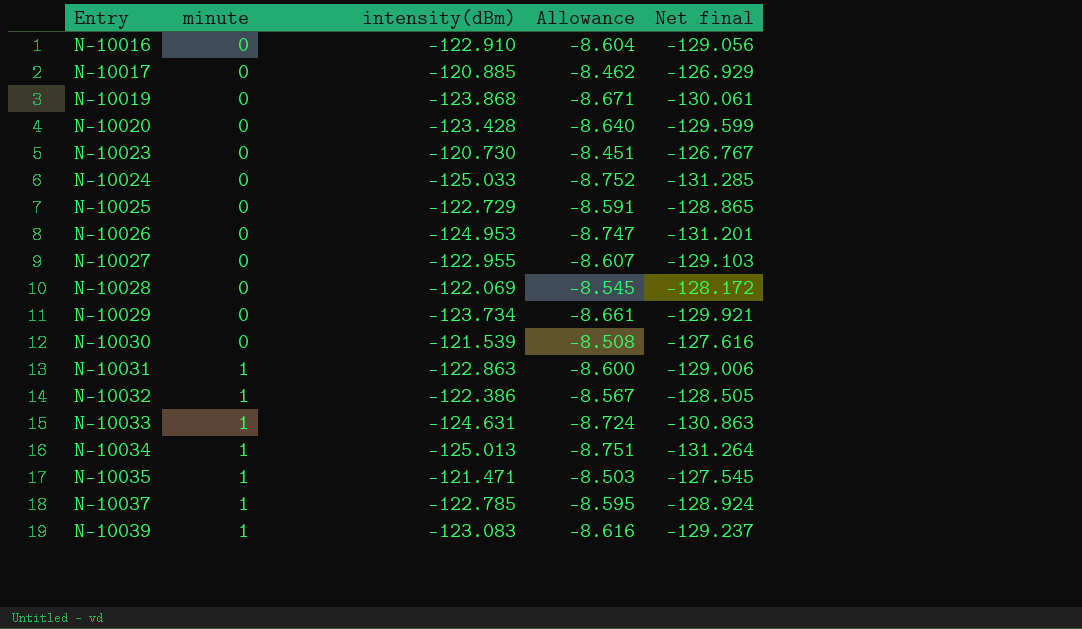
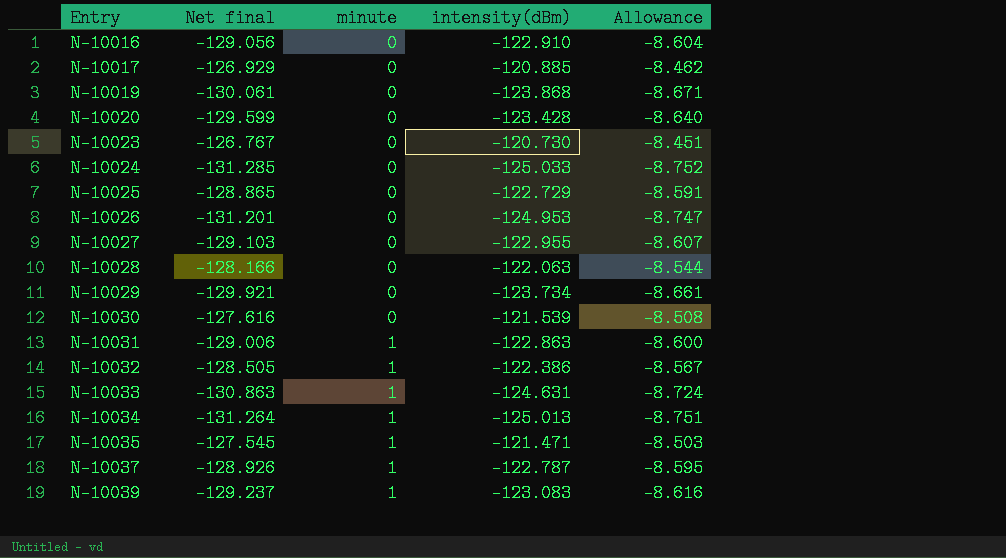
column Net final | position: 5 -> 2
N-10028 | Net final: -128.172 -> -128.166
N-10028 | intensity(dBm): -122.069 -> -122.063
N-10028 | Allowance: -8.545 -> -8.544
N-10037 | Net final: -128.924 -> -128.926
N-10037 | intensity(dBm): -122.785 -> -122.787

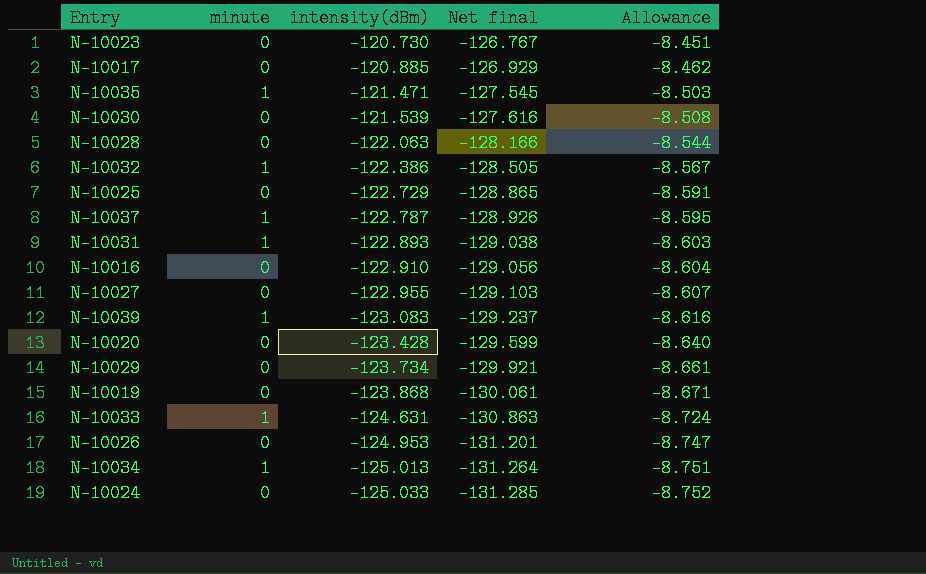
row order: Entry ascending -> intensity(dBm) descending
column Net final | position: 2 -> 4
N-10031 | intensity(dBm): -122.863 -> -122.893
N-10031 | Net final: -129.006 -> -129.038
N-10031 | Allowance: -8.600 -> -8.603

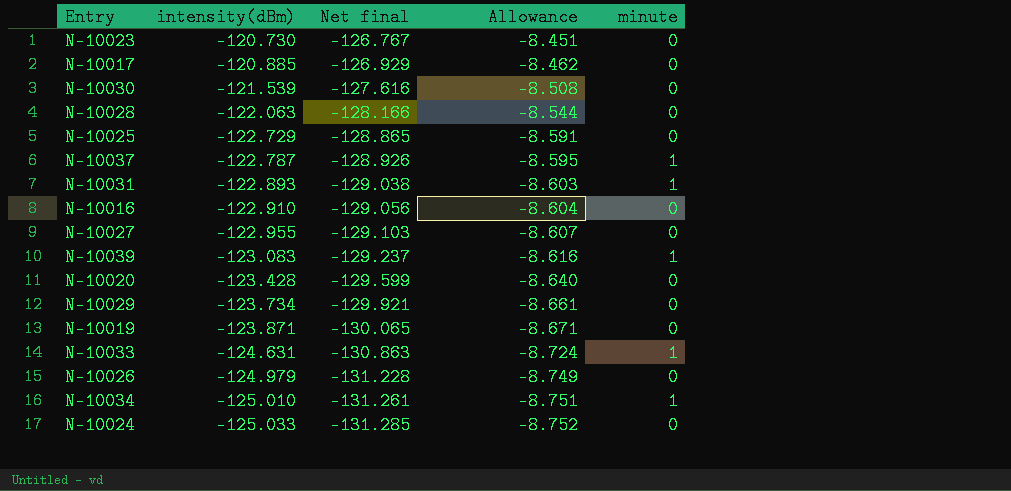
column minute | position: 2 -> 5
row N-10035: 1 | -121.471 | -127.545 | -8.503 -> none
row N-10032: 1 | -122.386 | -128.505 | -8.567 -> none
N-10019 | intensity(dBm): -123.868 -> -123.871
N-10019 | Net final: -130.061 -> -130.065
N-10026 | intensity(dBm): -124.953 -> -124.979
N-10026 | Net final: -131.201 -> -131.228
N-10026 | Allowance: -8.747 -> -8.749
N-10034 | intensity(dBm): -125.013 -> -125.010
N-10034 | Net final: -131.264 -> -131.261

